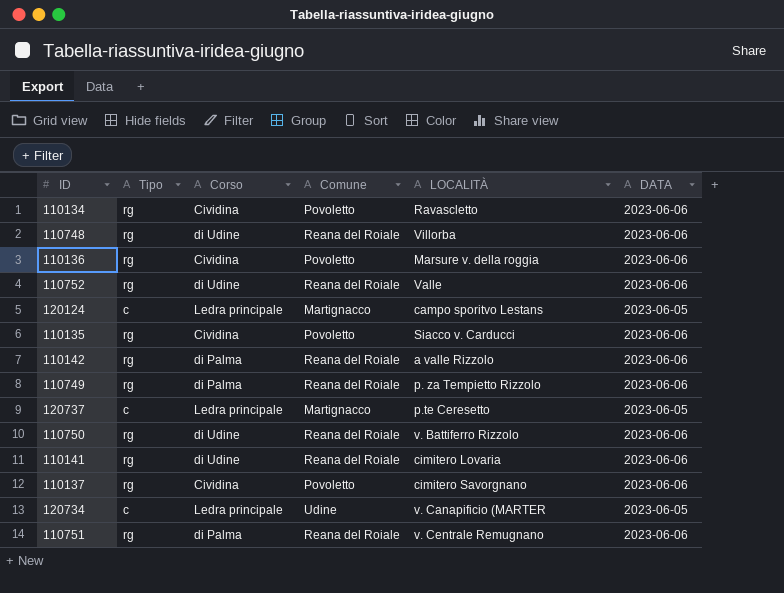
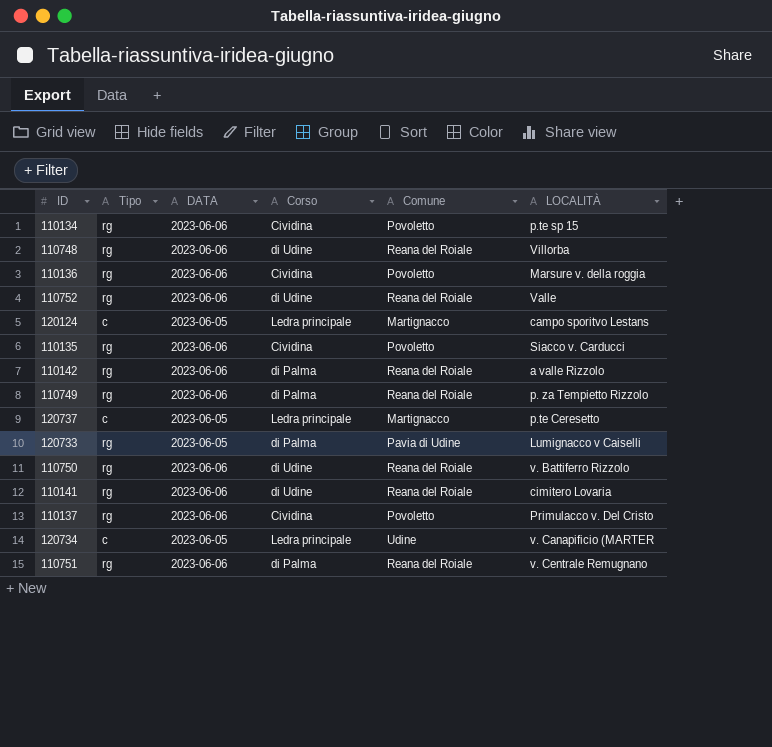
column DATA | position: 6 -> 3
110134 | LOCALITÀ: Ravascletto -> p.te sp 15
row 120733: none -> rg | 2023-06-05 | di Palma | Pavia di Udine | Lumignacco v Caiselli
110137 | LOCALITÀ: cimitero Savorgnano -> Primulacco v. Del Cristo

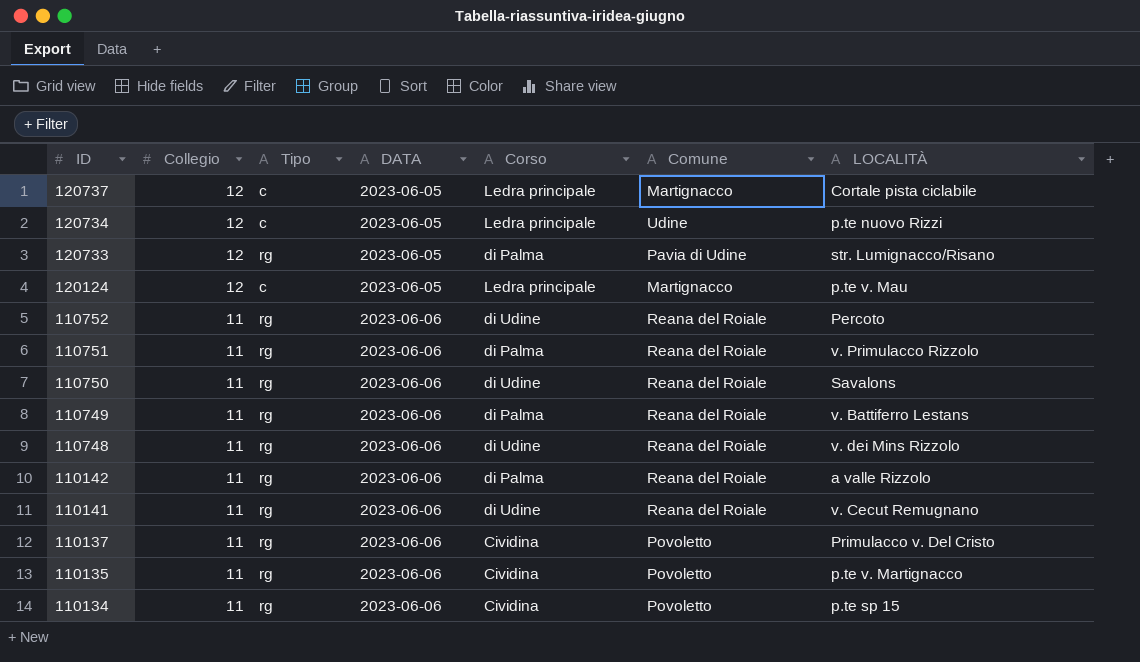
row order: none -> ID descending
column Collegio | position: none -> 2
row 110136: rg | 2023-06-06 | Cividina | Povoletto | Marsure v. della roggia -> none
120737 | LOCALITÀ: p.te Ceresetto -> Cortale pista ciclabile
120734 | LOCALITÀ: v. Canapificio (MARTER -> p.te nuovo Rizzi
120733 | LOCALITÀ: Lumignacco v Caiselli -> str. Lumignacco/Risano
120124 | LOCALITÀ: campo sporitvo Lestans -> p.te v. Mau
110752 | LOCALITÀ: Valle -> Percoto
110751 | LOCALITÀ: v. Centrale Remugnano -> v. Primulacco Rizzolo
110750 | LOCALITÀ: v. Battiferro Rizzolo -> Savalons
110749 | LOCALITÀ: p. za Tempietto Rizzolo -> v. Battiferro Lestans
110748 | LOCALITÀ: Villorba -> v. dei Mins Rizzolo
110141 | LOCALITÀ: cimitero Lovaria -> v. Cecut Remugnano
110135 | LOCALITÀ: Siacco v. Carducci -> p.te v. Martignacco

